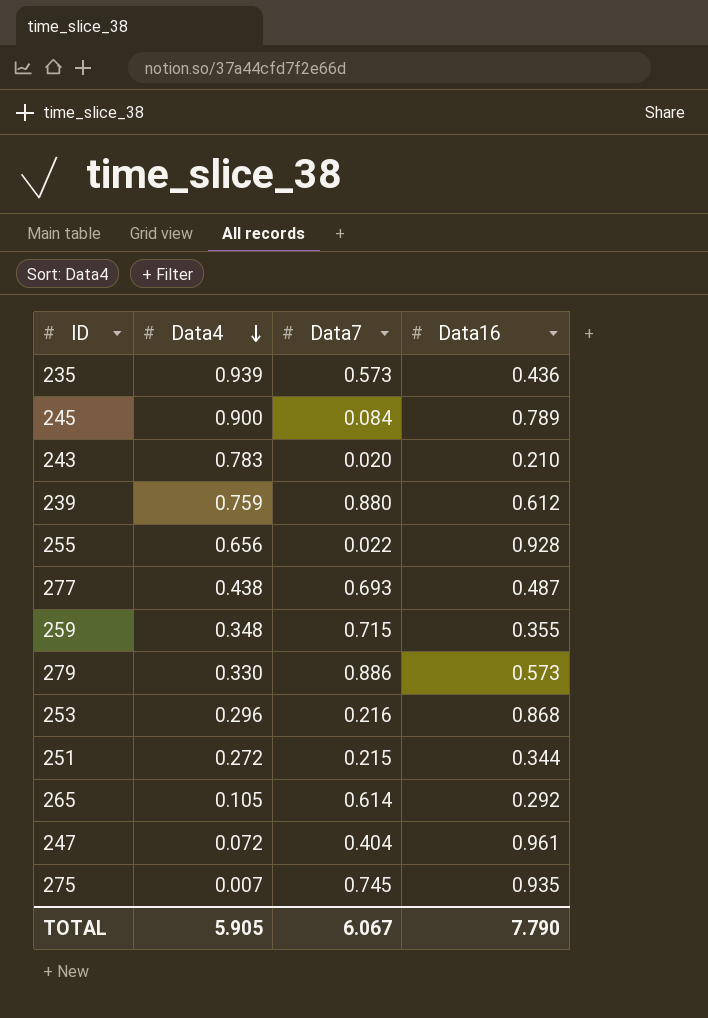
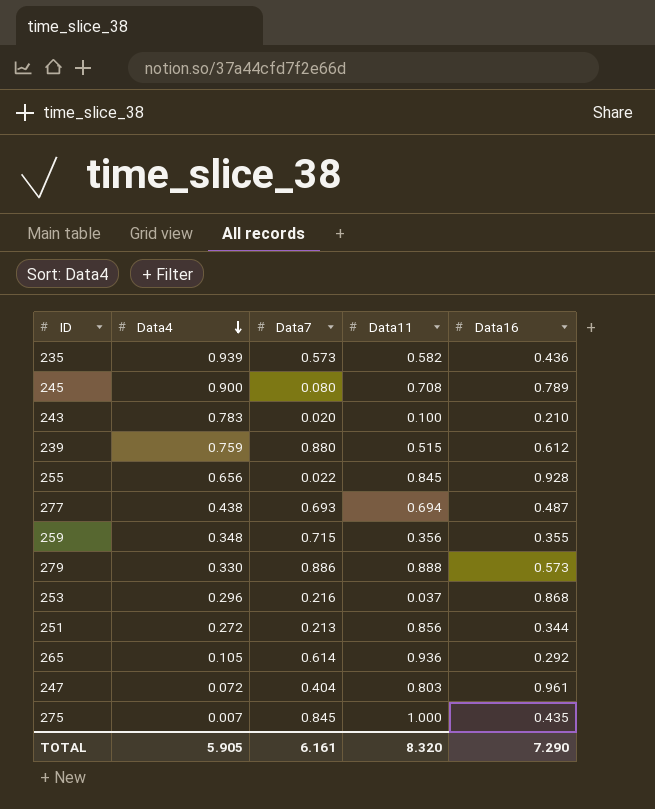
column Data11 | position: none -> 4
245 | Data7: 0.084 -> 0.080
251 | Data7: 0.215 -> 0.213
275 | Data7: 0.745 -> 0.845
275 | Data16: 0.935 -> 0.435
TOTAL | Data7: 6.067 -> 6.161
TOTAL | Data16: 7.790 -> 7.290

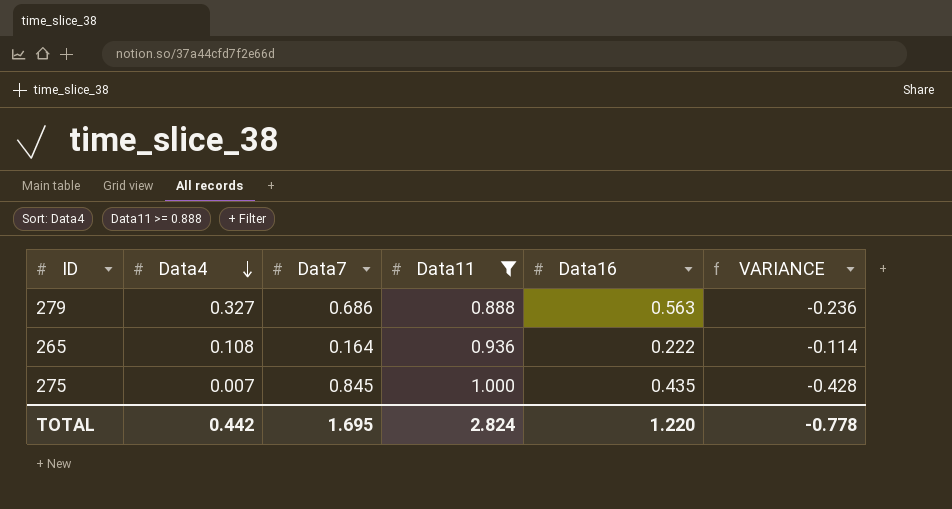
filter: none -> Data11 >= 0.888
column VARIANCE | formula: none -> [Data4] - [Data16]
279 | Data4: 0.330 -> 0.327
279 | Data7: 0.886 -> 0.686
279 | Data16: 0.573 -> 0.563
265 | Data4: 0.105 -> 0.108
265 | Data7: 0.614 -> 0.164
265 | Data16: 0.292 -> 0.222
TOTAL | Data4: 5.905 -> 0.442
TOTAL | Data7: 6.161 -> 1.695
TOTAL | Data11: 8.320 -> 2.824
TOTAL | Data16: 7.290 -> 1.220

